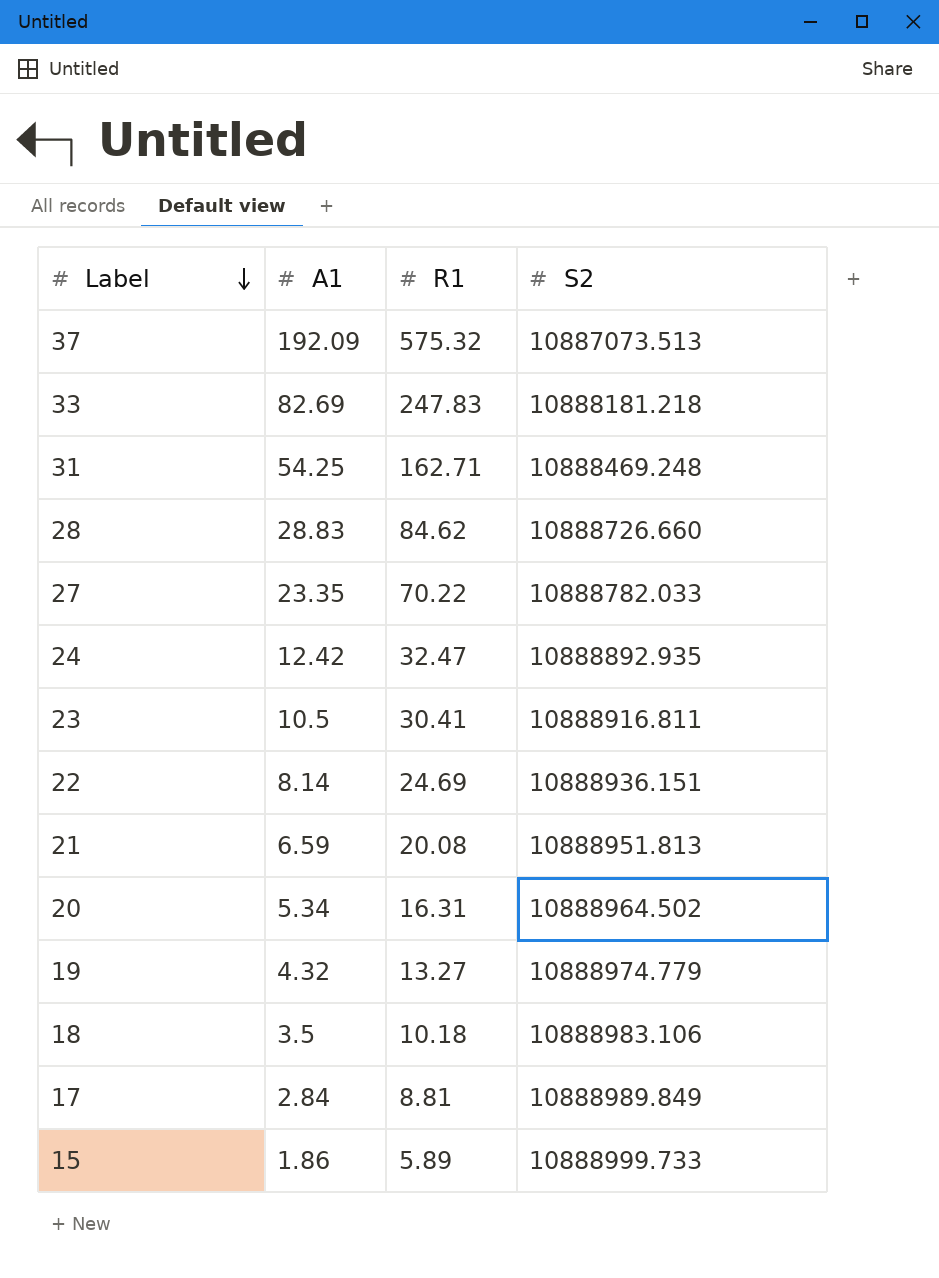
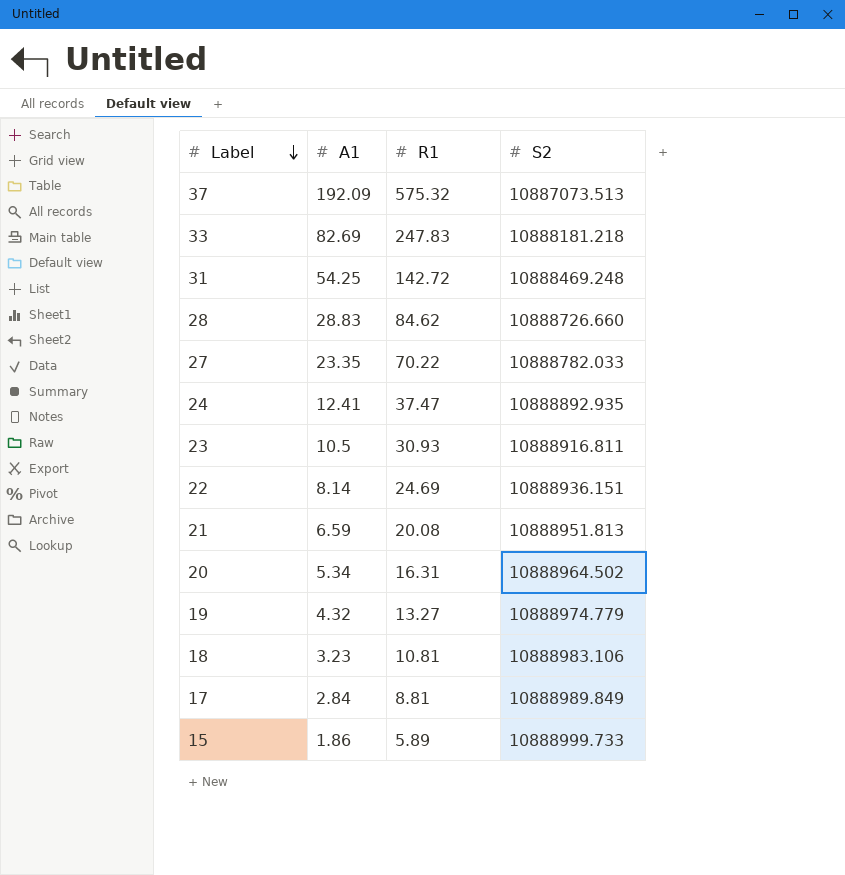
31 | R1: 162.71 -> 142.72
24 | A1: 12.42 -> 12.41
24 | R1: 32.47 -> 37.47
23 | R1: 30.41 -> 30.93
18 | A1: 3.5 -> 3.23
18 | R1: 10.18 -> 10.81

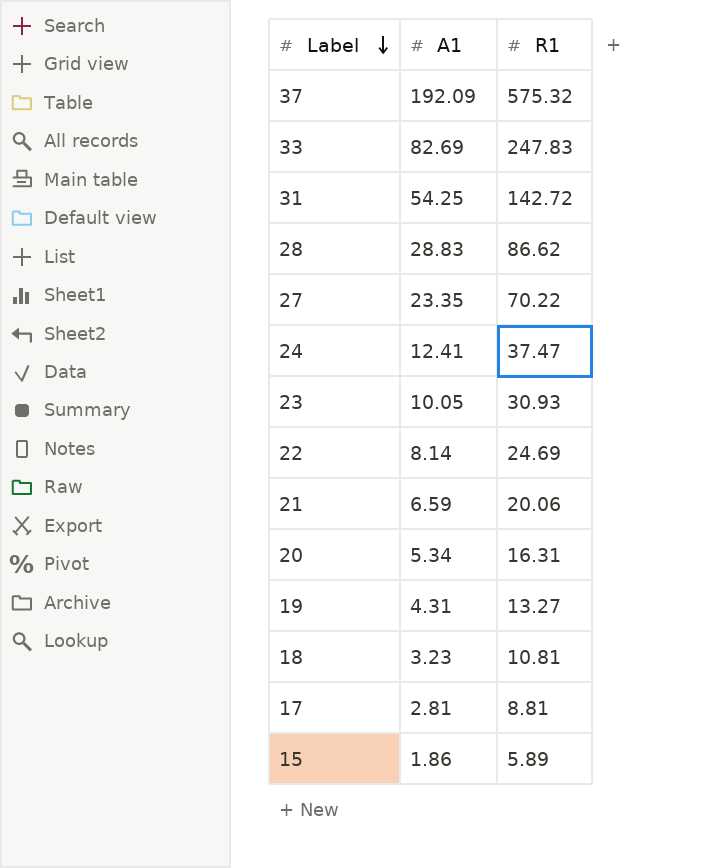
column S2 | position: 4 -> none
28 | R1: 84.62 -> 86.62
23 | A1: 10.5 -> 10.05
21 | R1: 20.08 -> 20.06
19 | A1: 4.32 -> 4.31
17 | A1: 2.84 -> 2.81

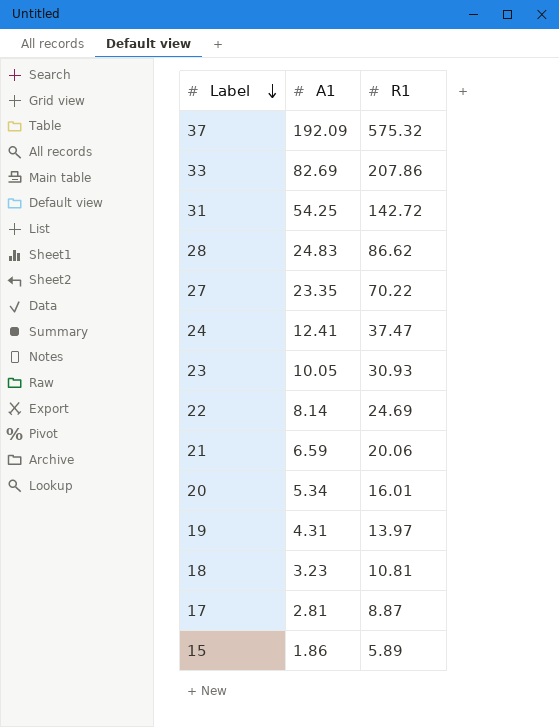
33 | R1: 247.83 -> 207.86
28 | A1: 28.83 -> 24.83
20 | R1: 16.31 -> 16.01
19 | R1: 13.27 -> 13.97
17 | R1: 8.81 -> 8.87

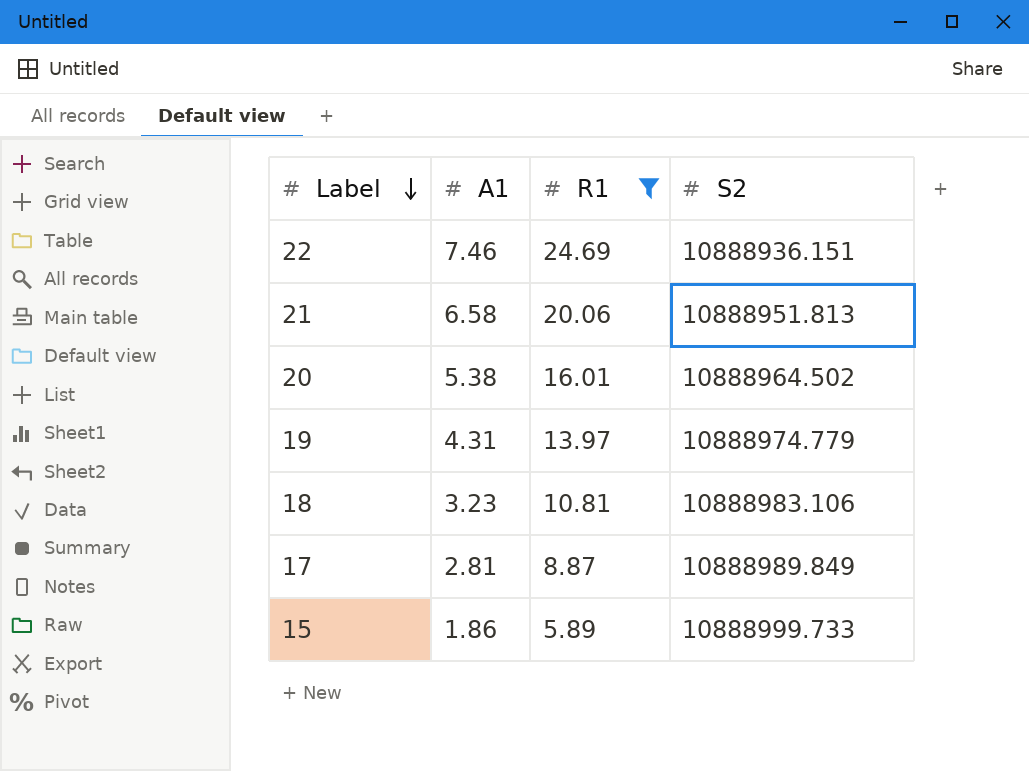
filter: none -> R1 <= 24.69
column S2 | position: none -> 4
22 | A1: 8.14 -> 7.46
21 | A1: 6.59 -> 6.58
20 | A1: 5.34 -> 5.38

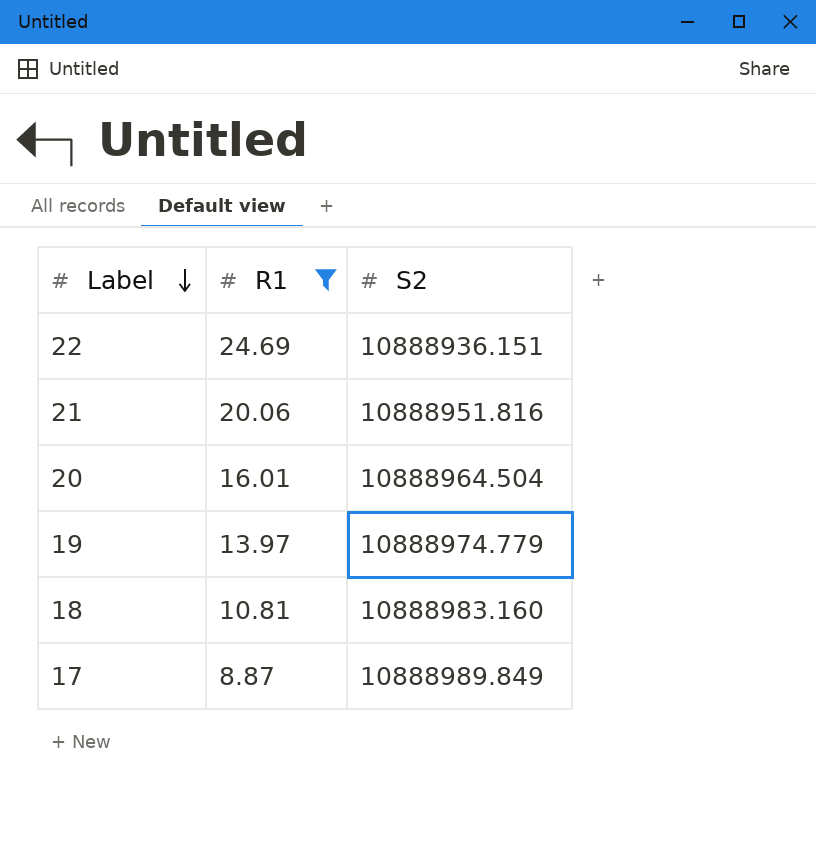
column A1 | position: 2 -> none
row 15: 1.86 | 5.89 | 10888999.733 -> none
21 | S2: 10888951.813 -> 10888951.816
20 | S2: 10888964.502 -> 10888964.504
18 | S2: 10888983.106 -> 10888983.160

